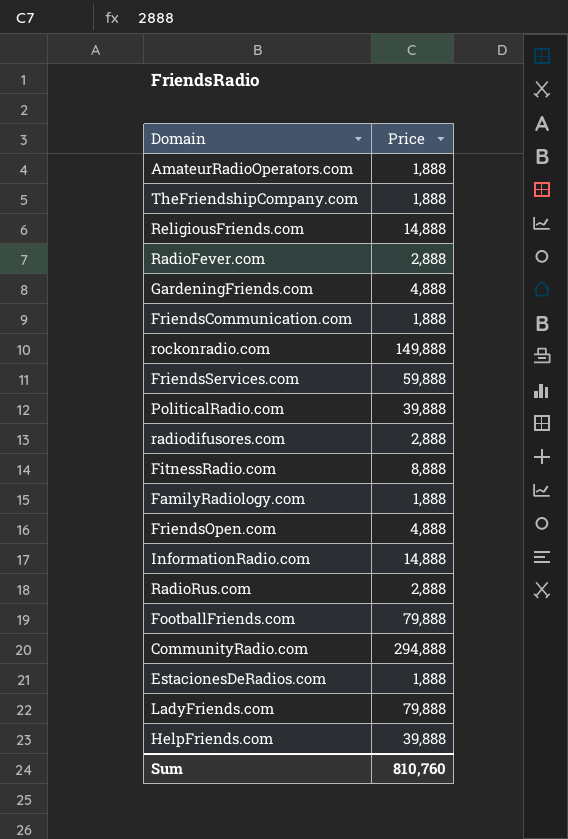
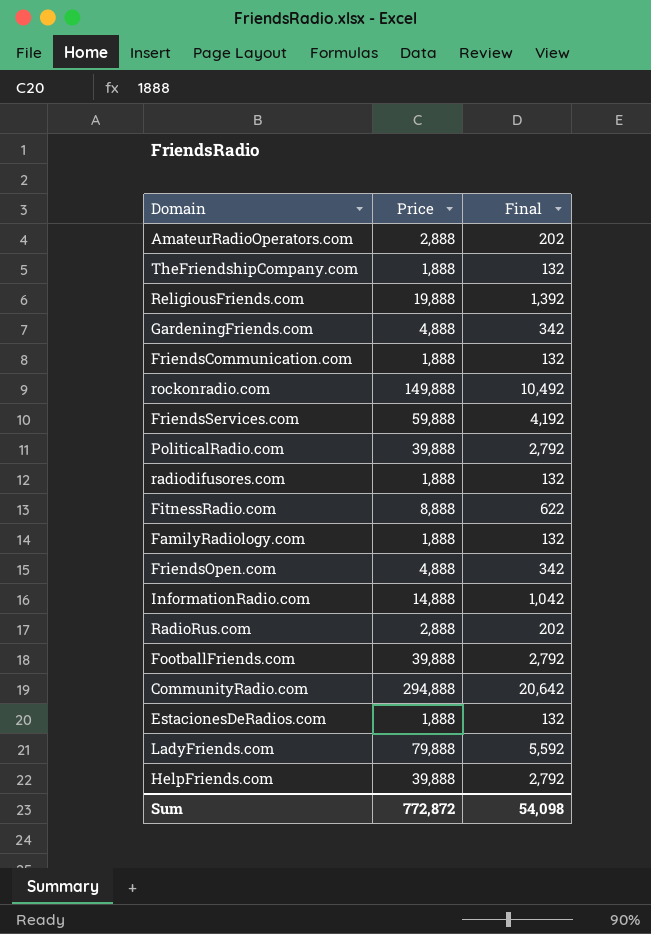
column Final | formula: none -> [Price] * 0.07
row RadioFever.com: 2,888 -> none
AmateurRadioOperators.com | Price: 1,888 -> 2,888
ReligiousFriends.com | Price: 14,888 -> 19,888
radiodifusores.com | Price: 2,888 -> 1,888
FootballFriends.com | Price: 79,888 -> 39,888
Sum | Price: 810,760 -> 772,872

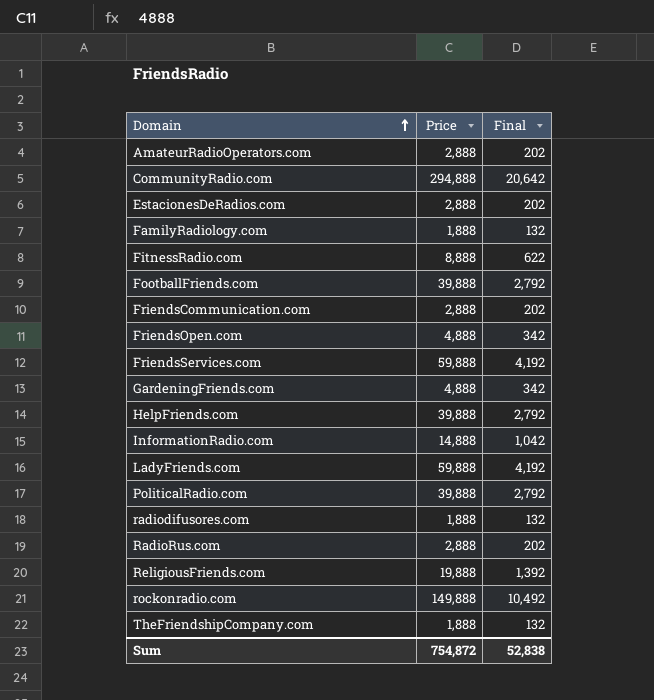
row order: none -> Domain ascending
EstacionesDeRadios.com | Price: 1,888 -> 2,888
EstacionesDeRadios.com | Final: 132 -> 202
FriendsCommunication.com | Price: 1,888 -> 2,888
FriendsCommunication.com | Final: 132 -> 202
LadyFriends.com | Price: 79,888 -> 59,888
LadyFriends.com | Final: 5,592 -> 4,192
Sum | Price: 772,872 -> 754,872
Sum | Final: 54,098 -> 52,838

